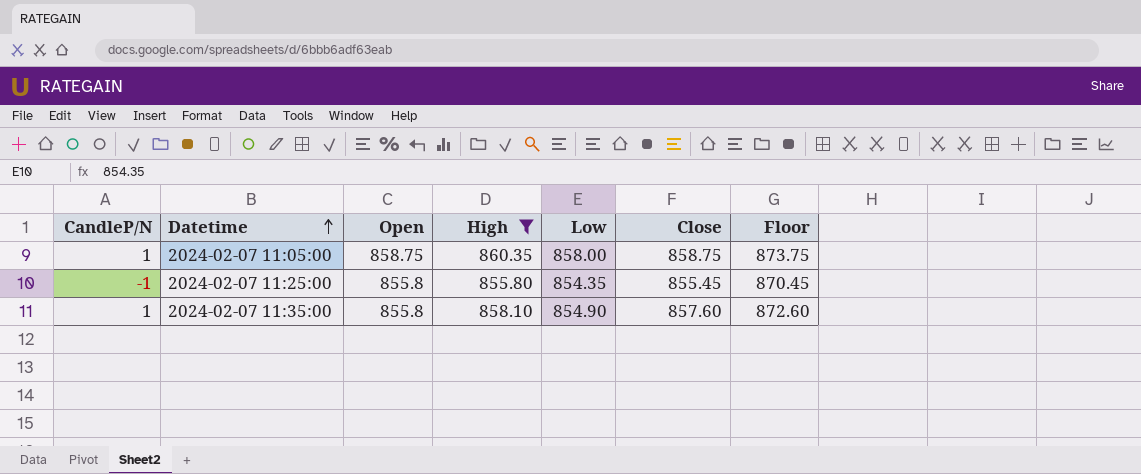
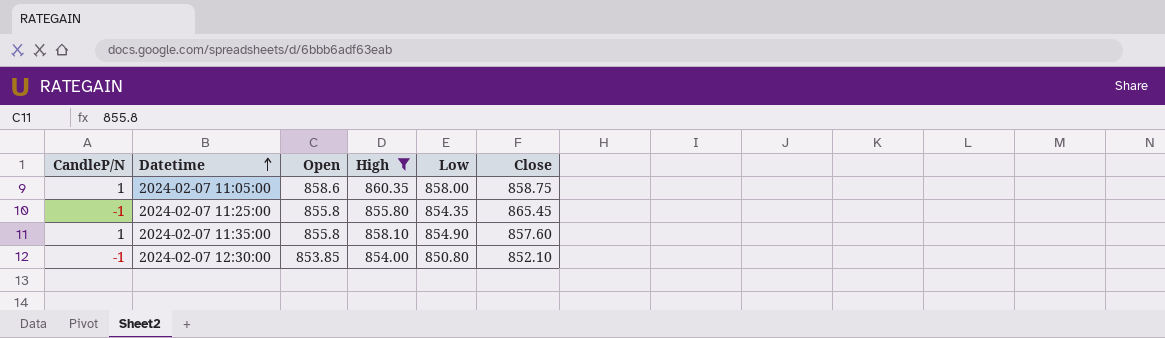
column Floor | formula: [Close] + 15 -> none
2024-02-07 11:05:00 | Open: 858.75 -> 858.6
2024-02-07 11:25:00 | Close: 855.45 -> 865.45
row 2024-02-07 12:30:00: none -> -1 | 853.85 | 854.00 | 850.80 | 852.10

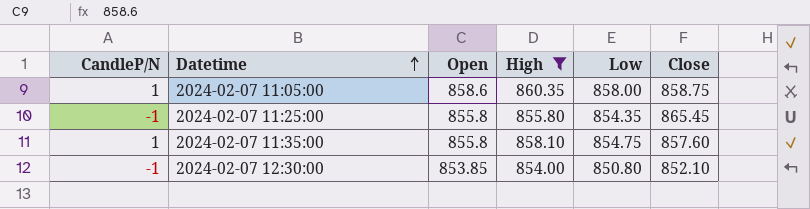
2024-02-07 11:35:00 | Low: 854.90 -> 854.75

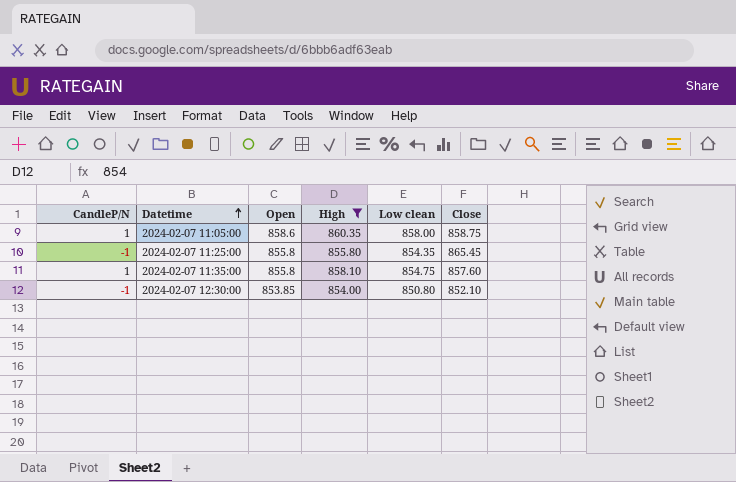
column name: Low -> Low clean

